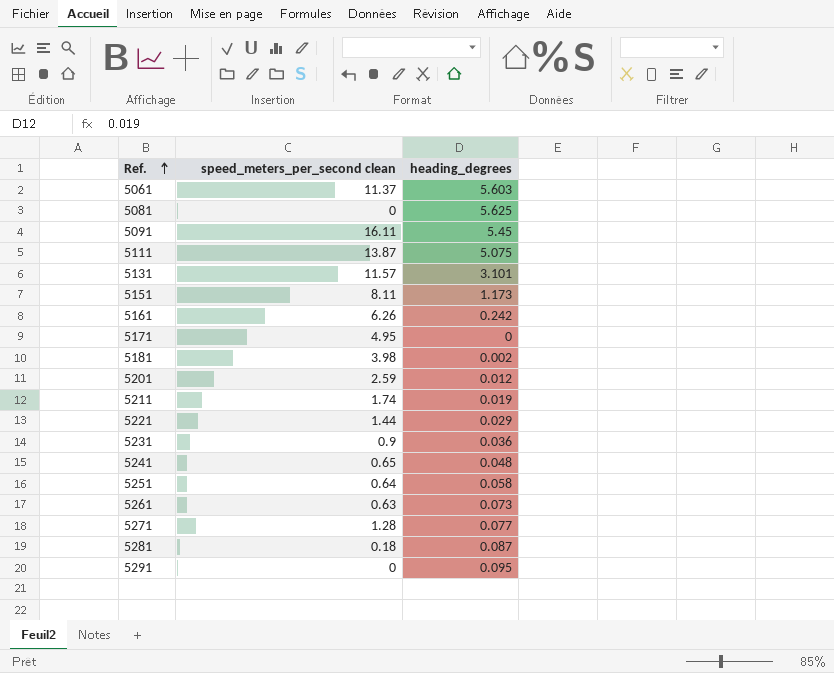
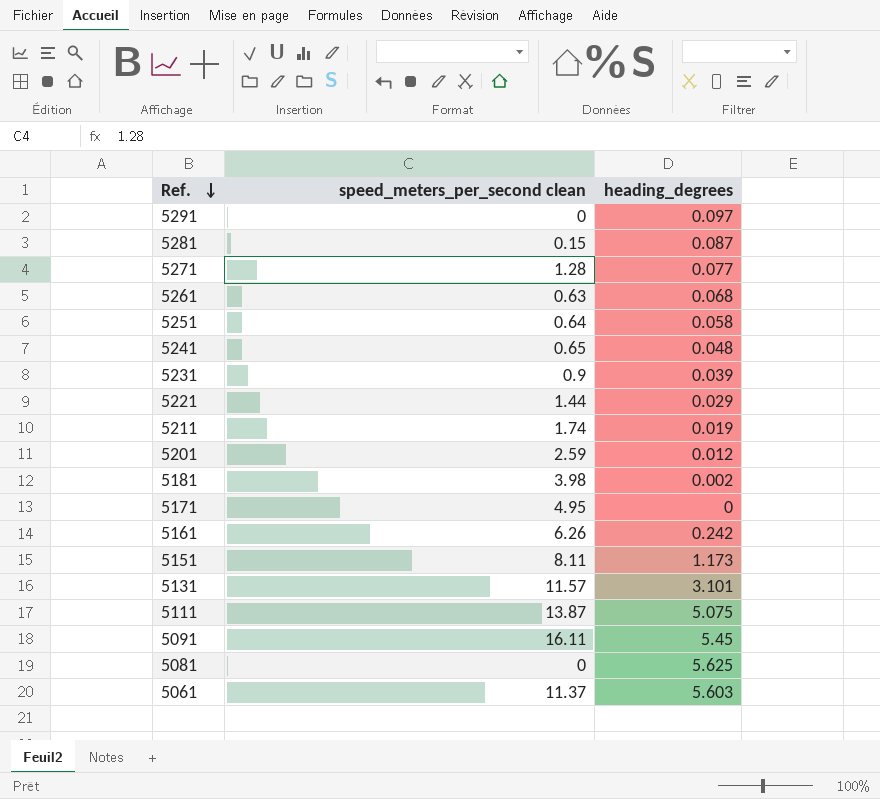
row order: Ref. ascending -> Ref. descending
5291 | heading_degrees: 0.095 -> 0.097
5281 | speed_meters_per_second clean: 0.18 -> 0.15
5261 | heading_degrees: 0.073 -> 0.068
5231 | heading_degrees: 0.036 -> 0.039

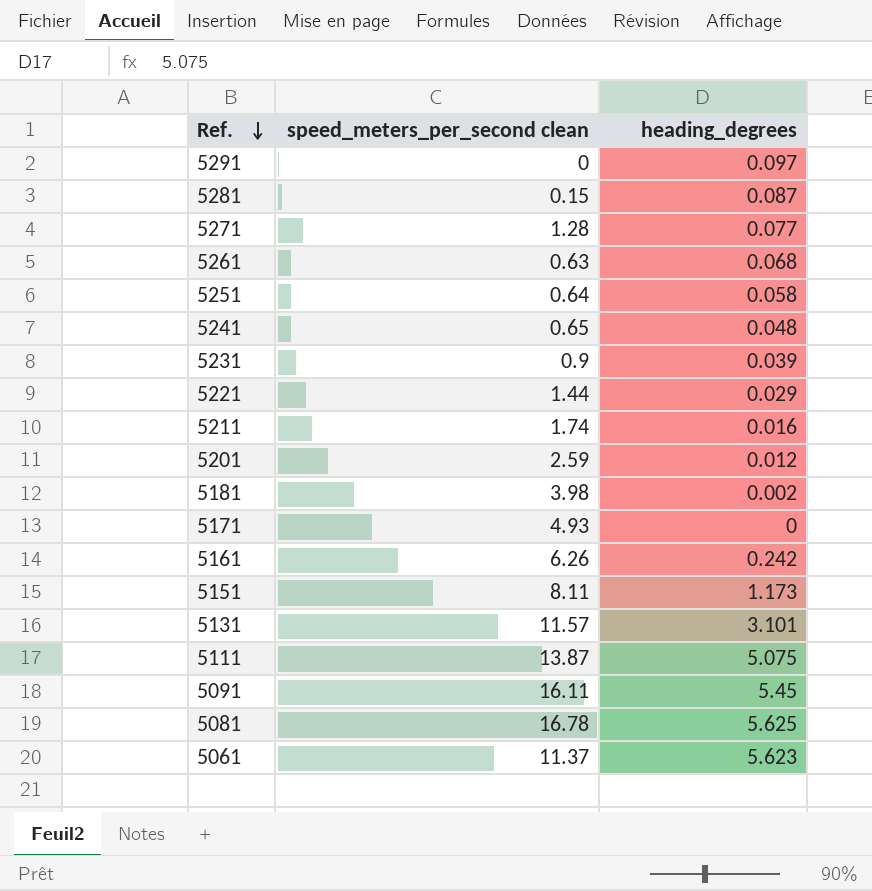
5211 | heading_degrees: 0.019 -> 0.016
5171 | speed_meters_per_second clean: 4.95 -> 4.93
5081 | speed_meters_per_second clean: 0 -> 16.78
5061 | heading_degrees: 5.603 -> 5.623

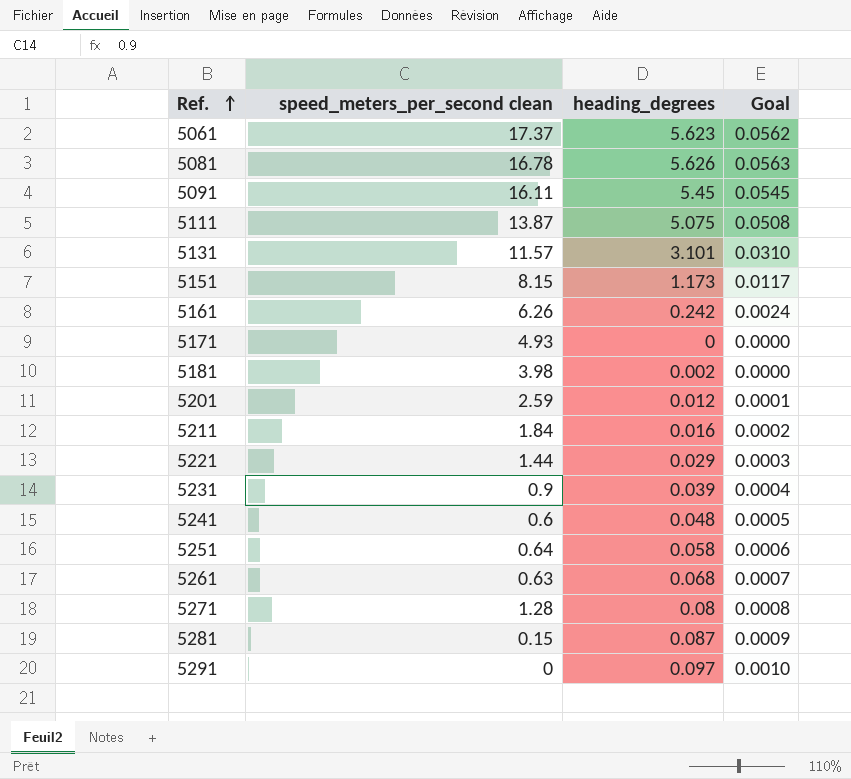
row order: Ref. descending -> Ref. ascending
column Goal | formula: none -> [heading_degrees] * 0.01
5061 | speed_meters_per_second clean: 11.37 -> 17.37
5081 | heading_degrees: 5.625 -> 5.626
5151 | speed_meters_per_second clean: 8.11 -> 8.15
5211 | speed_meters_per_second clean: 1.74 -> 1.84
5241 | speed_meters_per_second clean: 0.65 -> 0.6
5271 | heading_degrees: 0.077 -> 0.08

